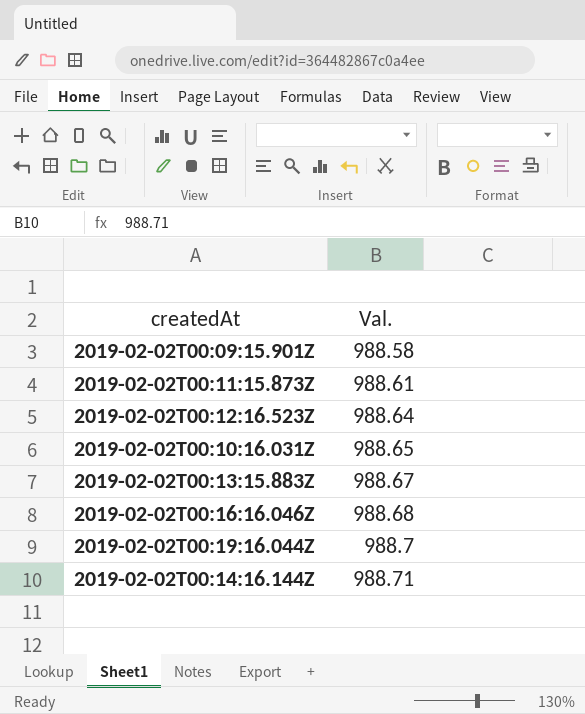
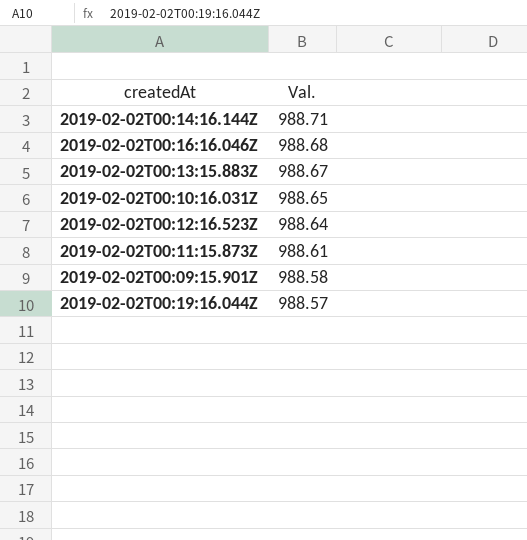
row order: Val. ascending -> Val. descending
2019-02-02T00:19:16.044Z | Val.: 988.7 -> 988.57

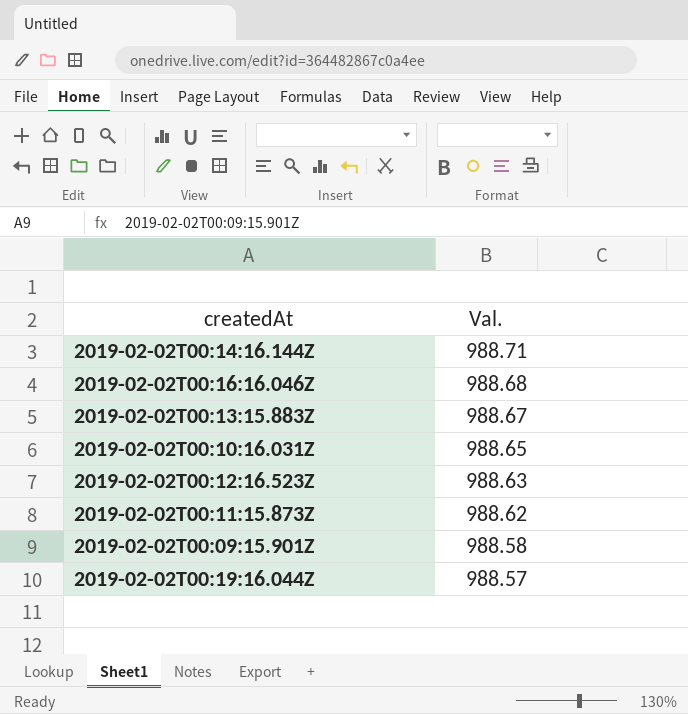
2019-02-02T00:12:16.523Z | Val.: 988.64 -> 988.63
2019-02-02T00:11:15.873Z | Val.: 988.61 -> 988.62

